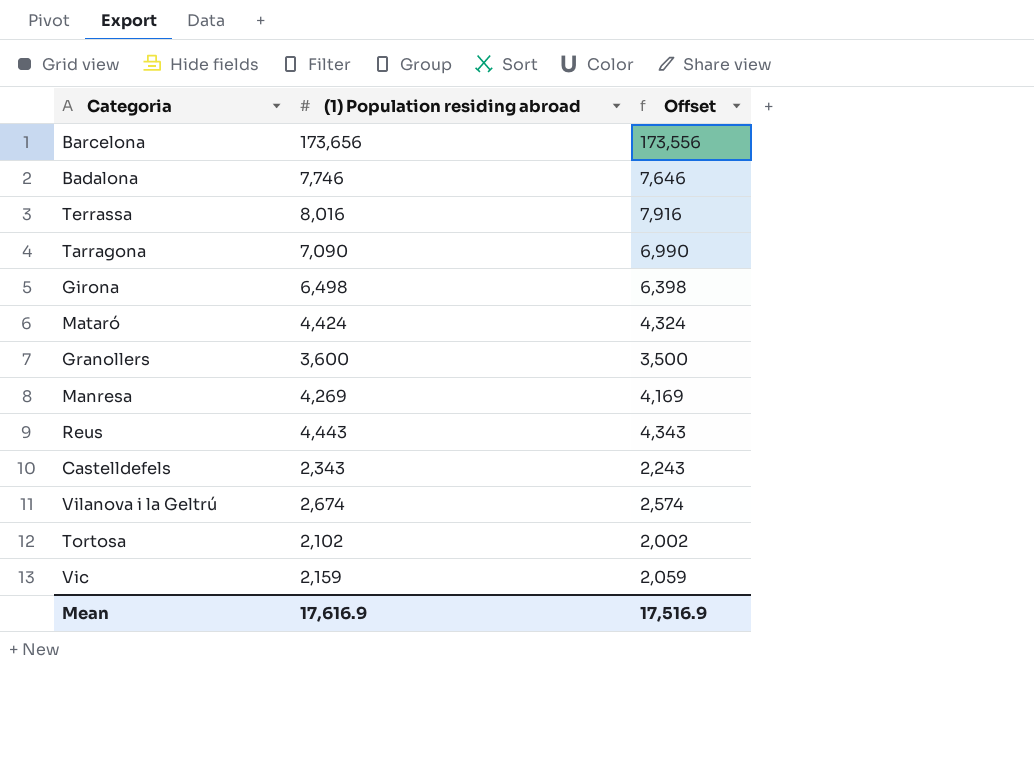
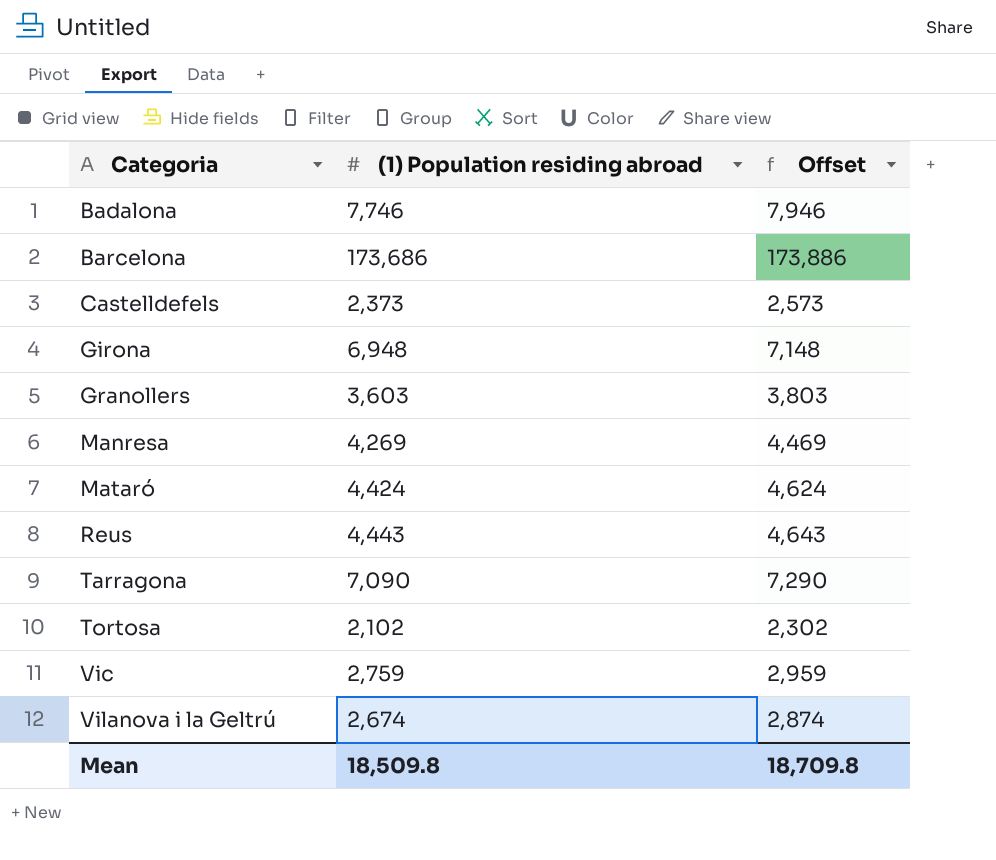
row order: none -> Categoria ascending
column Offset | formula: [(1) Population residing abroad] - 100 -> [(1) Population residing abroad] + 200
row Terrassa: 8,016 | 7,916 -> none
Barcelona | (1) Population residing abroad: 173,656 -> 173,686
Castelldefels | (1) Population residing abroad: 2,343 -> 2,373
Girona | (1) Population residing abroad: 6,498 -> 6,948
Granollers | (1) Population residing abroad: 3,600 -> 3,603
Vic | (1) Population residing abroad: 2,159 -> 2,759
Mean | (1) Population residing abroad: 17,616.9 -> 18,509.8
Mean | Offset: 17,516.9 -> 18,709.8

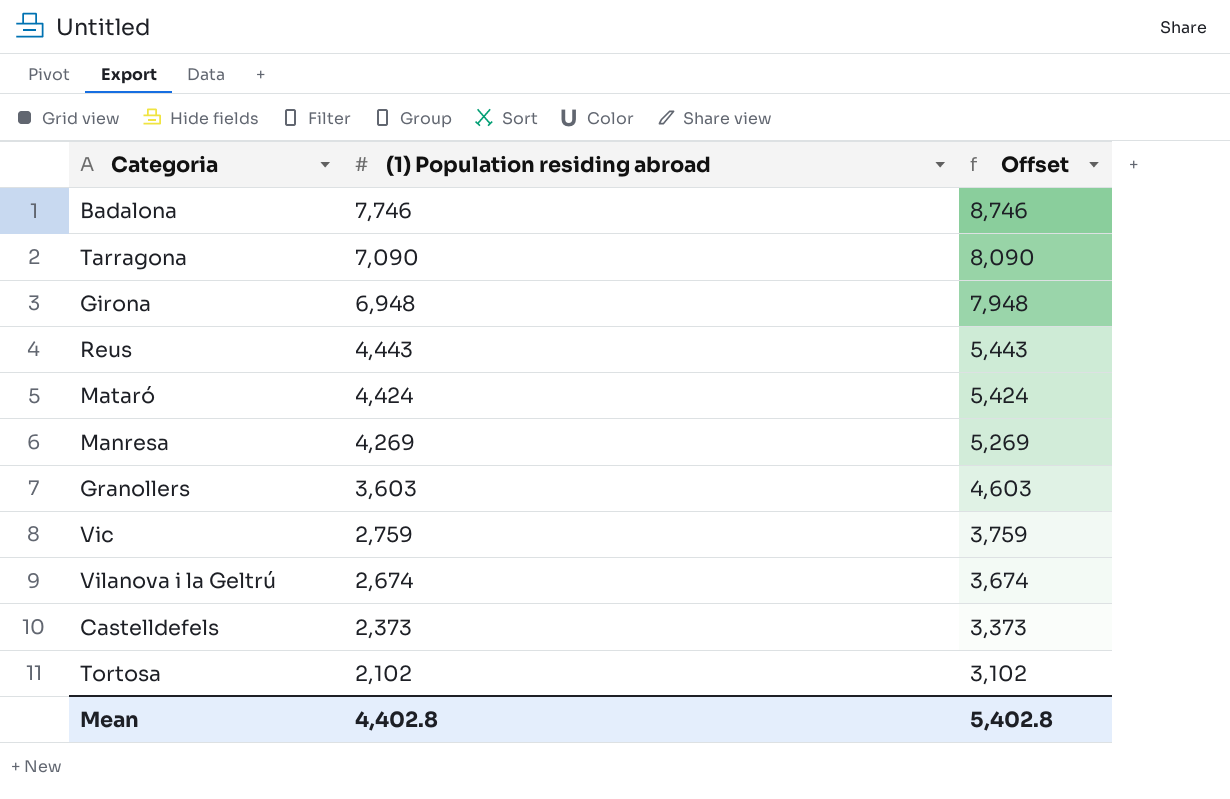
row order: Categoria ascending -> (1) Population residing abroad descending
column Offset | formula: [(1) Population residing abroad] + 200 -> [(1) Population residing abroad] + 1000
row Barcelona: 173,686 | 173,886 -> none
Mean | (1) Population residing abroad: 18,509.8 -> 4,402.8
Mean | Offset: 18,709.8 -> 5,402.8

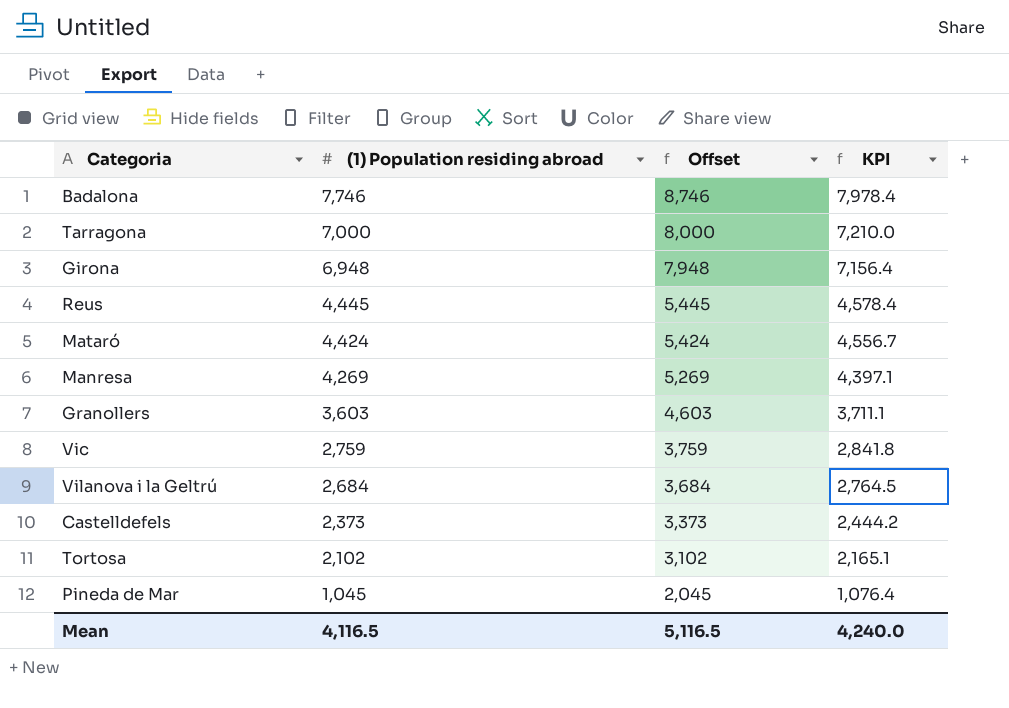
column KPI | formula: none -> [(1) Population residing abroad] * 1.03
Tarragona | (1) Population residing abroad: 7,090 -> 7,000
Tarragona | Offset: 8,090 -> 8,000
Reus | (1) Population residing abroad: 4,443 -> 4,445
Reus | Offset: 5,443 -> 5,445
Vilanova i la Geltrú | (1) Population residing abroad: 2,674 -> 2,684
Vilanova i la Geltrú | Offset: 3,674 -> 3,684
row Pineda de Mar: none -> 1,045 | 2,045 | 1,076.4
Mean | (1) Population residing abroad: 4,402.8 -> 4,116.5
Mean | Offset: 5,402.8 -> 5,116.5

